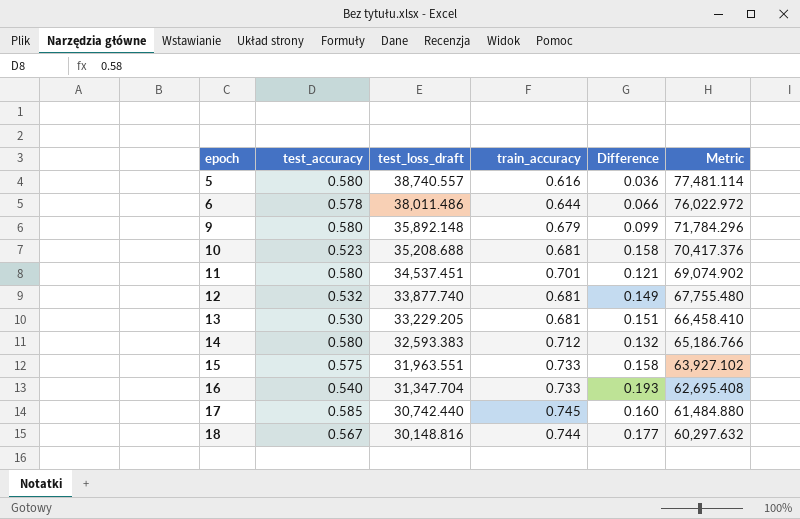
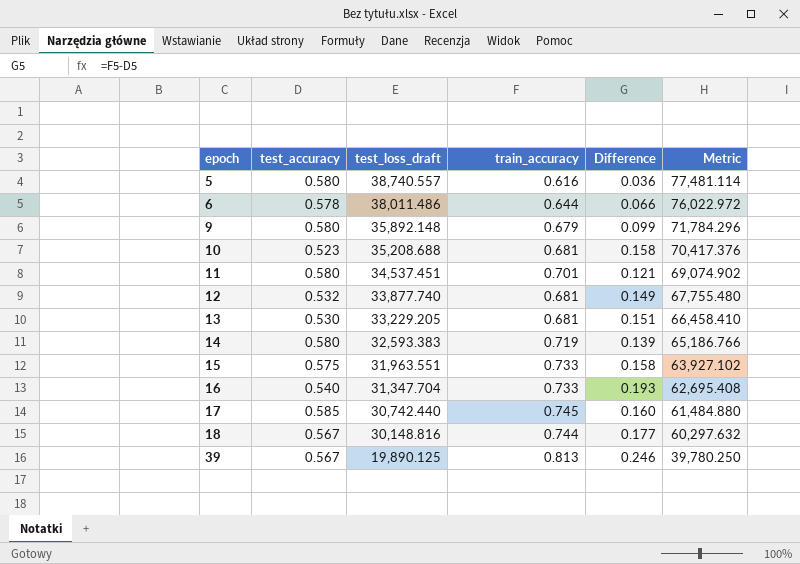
14 | train_accuracy: 0.712 -> 0.719
14 | Difference: 0.132 -> 0.139
row 39: none -> 0.567 | 19,890.125 | 0.813 | 0.246 | 39,780.250

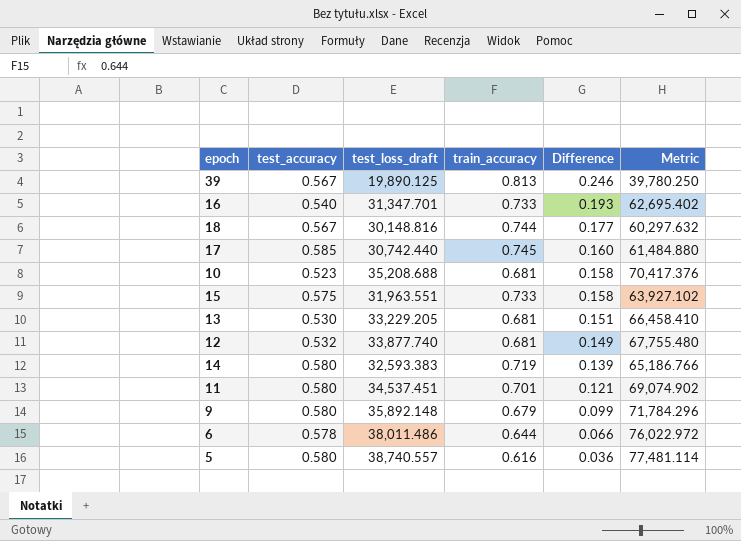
row order: epoch ascending -> Difference descending
16 | test_loss_draft: 31,347.704 -> 31,347.701
16 | Metric: 62,695.408 -> 62,695.402

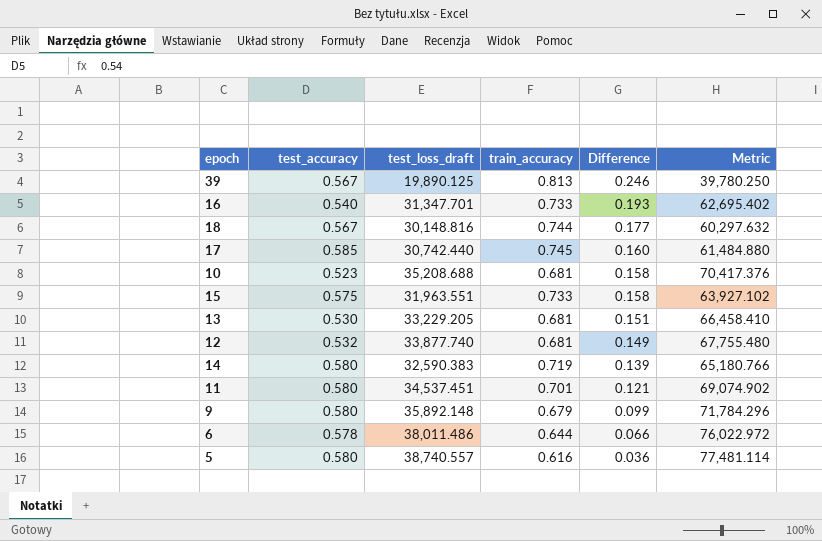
14 | test_loss_draft: 32,593.383 -> 32,590.383
14 | Metric: 65,186.766 -> 65,180.766

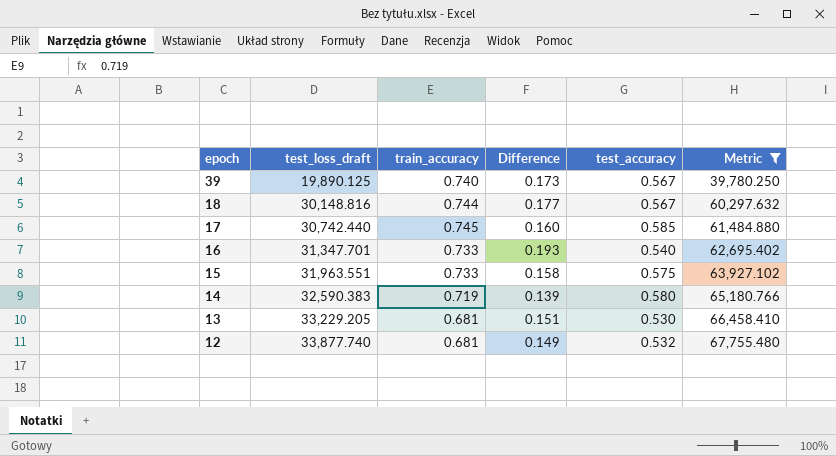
filter: none -> Metric <= 67,755.480
row order: Difference descending -> epoch descending
column test_accuracy | position: 2 -> 5
39 | train_accuracy: 0.813 -> 0.740
39 | Difference: 0.246 -> 0.173

